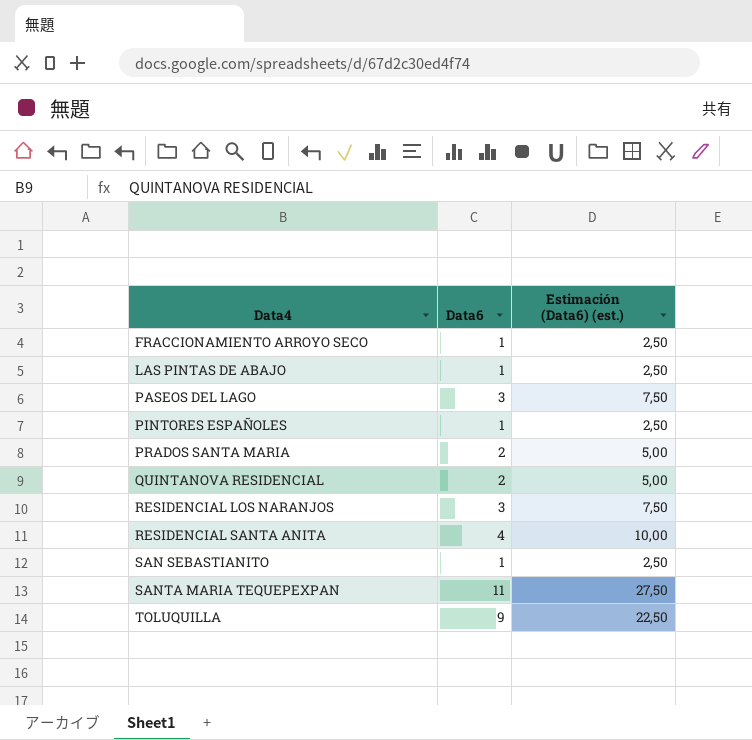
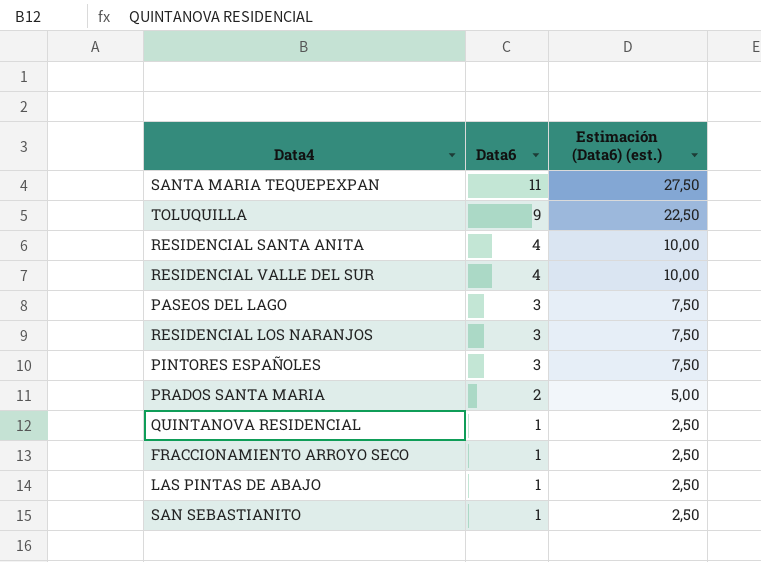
row order: Data4 ascending -> Data6 descending
row RESIDENCIAL VALLE DEL SUR: none -> 4 | 10,00
PINTORES ESPAÑOLES | Data6: 1 -> 3
PINTORES ESPAÑOLES | Estimación (Data6) (est.): 2,50 -> 7,50
QUINTANOVA RESIDENCIAL | Data6: 2 -> 1
QUINTANOVA RESIDENCIAL | Estimación (Data6) (est.): 5,00 -> 2,50

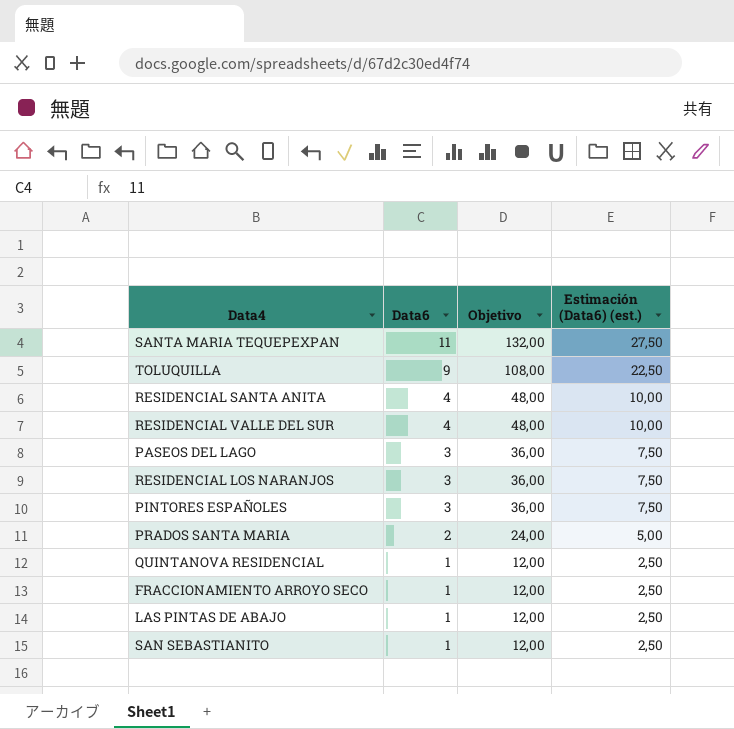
column Objetivo | formula: none -> [Data6] * 12

